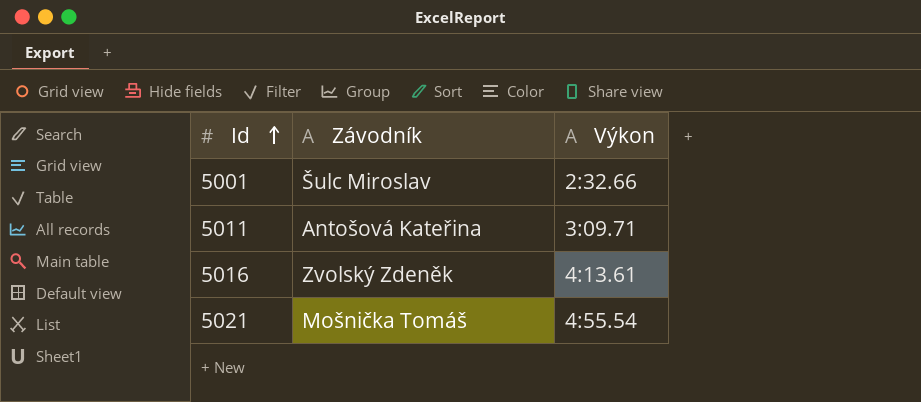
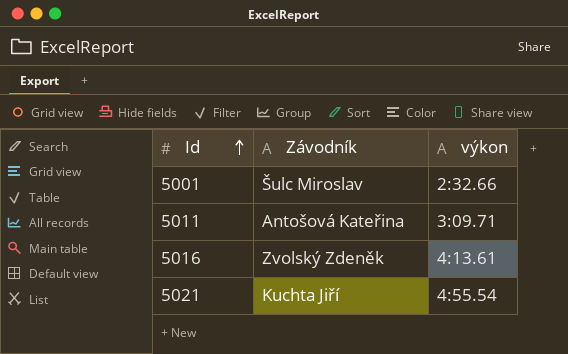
column name: Výkon -> výkon
5021 | Závodník: Mošnička Tomáš -> Kuchta Jiří

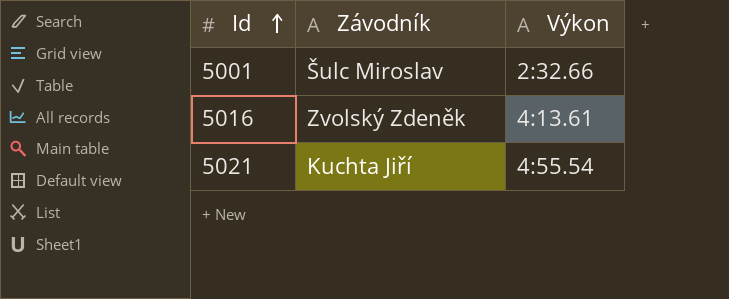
column name: výkon -> Výkon
row 5011: Antošová Kateřina | 3:09.71 -> none

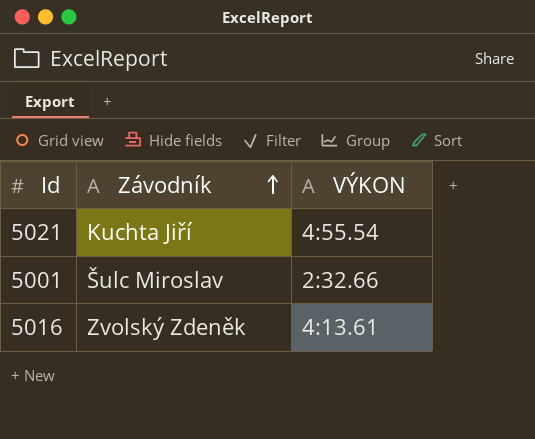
row order: Id ascending -> Závodník ascending
column name: Výkon -> VÝKON

